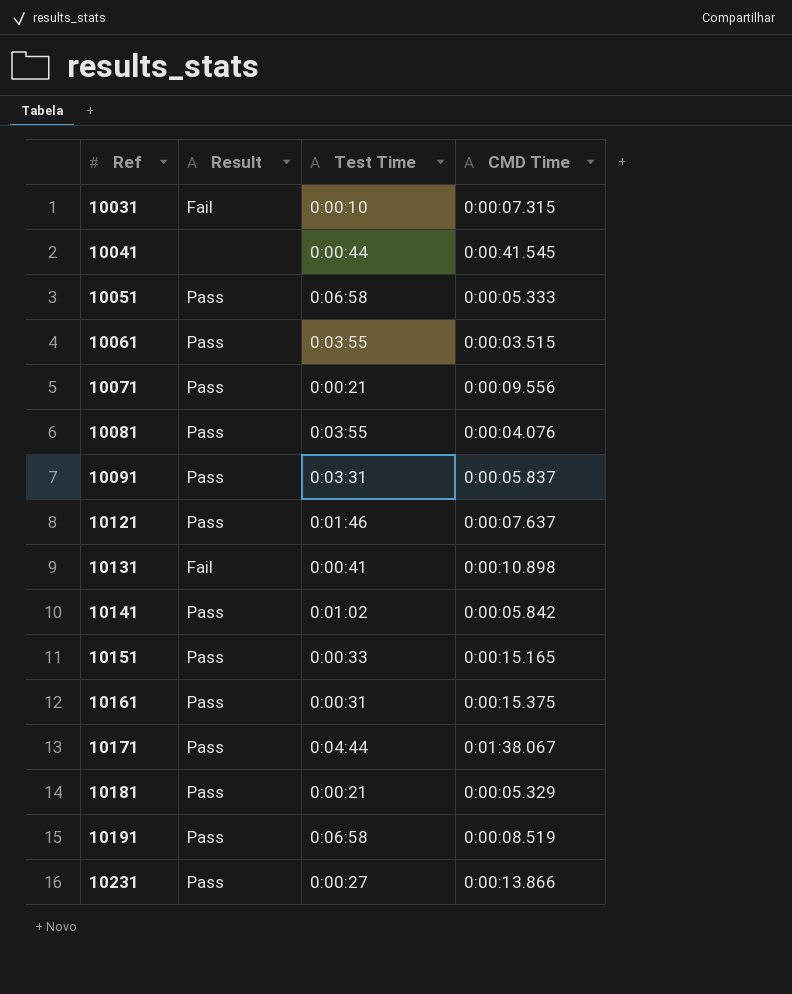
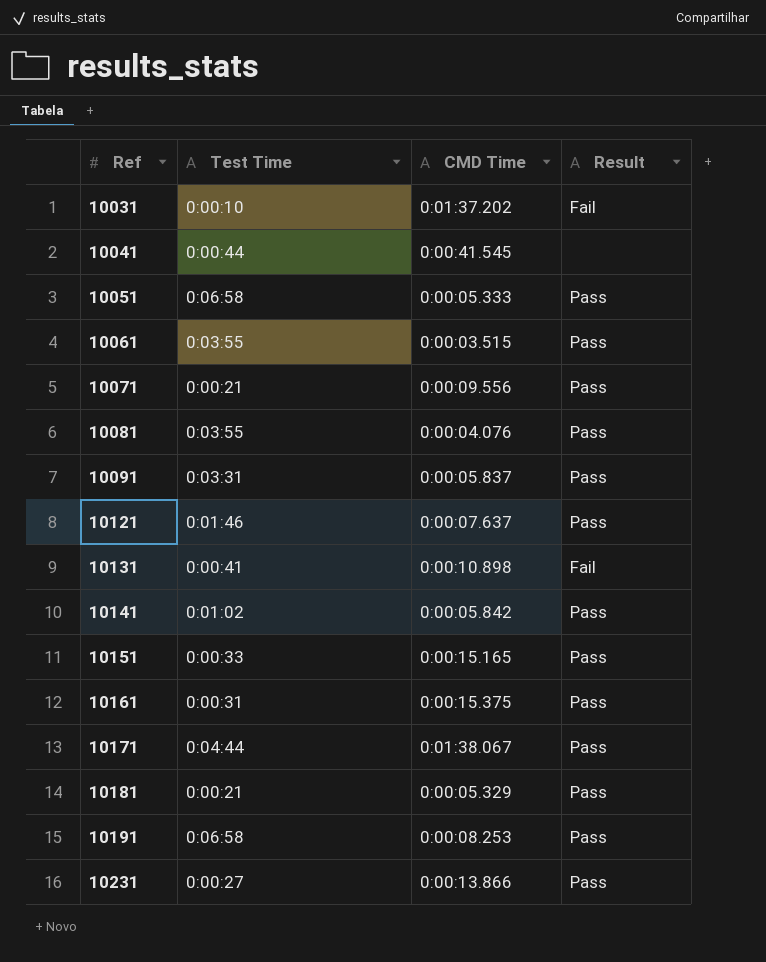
column Result | position: 2 -> 4
10031 | CMD Time: 0:00:07.315 -> 0:01:37.202
10191 | CMD Time: 0:00:08.519 -> 0:00:08.253

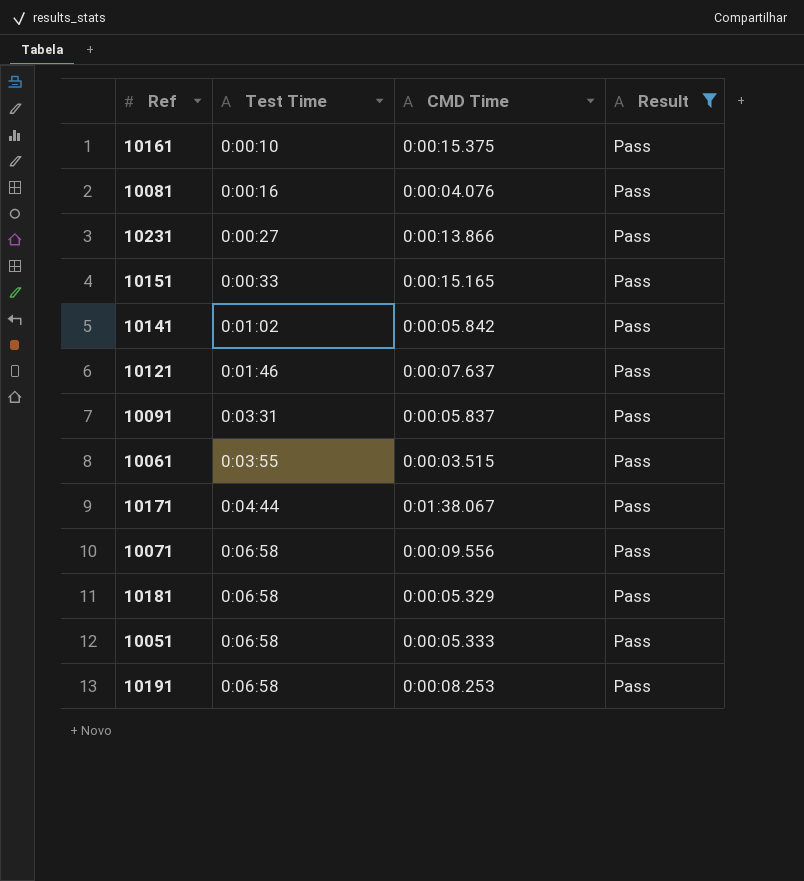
filter: none -> Result = Pass
row order: Ref ascending -> Test Time ascending
10161 | Test Time: 0:00:31 -> 0:00:10
10081 | Test Time: 0:03:55 -> 0:00:16
10071 | Test Time: 0:00:21 -> 0:06:58
10181 | Test Time: 0:00:21 -> 0:06:58

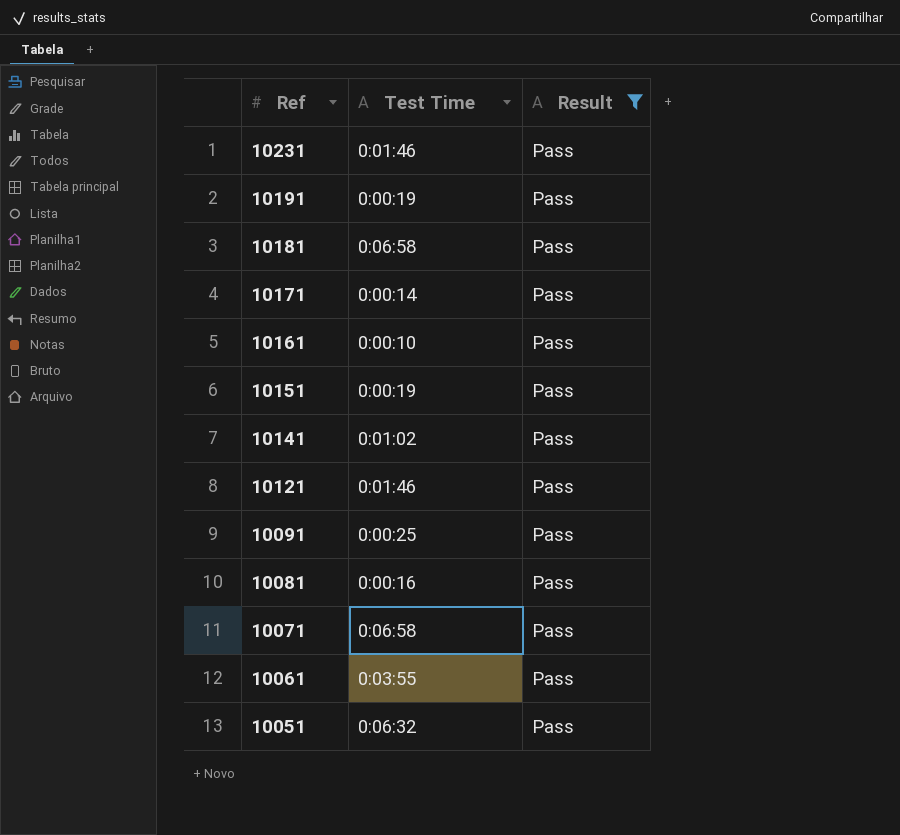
row order: Test Time ascending -> Ref descending
column CMD Time | position: 3 -> none
10231 | Test Time: 0:00:27 -> 0:01:46
10191 | Test Time: 0:06:58 -> 0:00:19
10171 | Test Time: 0:04:44 -> 0:00:14
10151 | Test Time: 0:00:33 -> 0:00:19
10091 | Test Time: 0:03:31 -> 0:00:25
10051 | Test Time: 0:06:58 -> 0:06:32

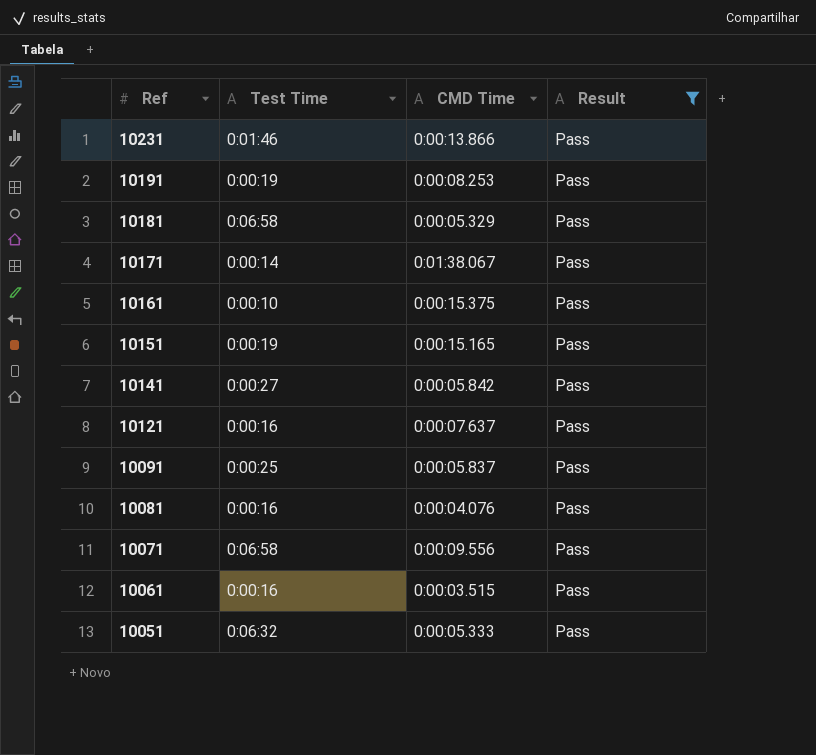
column CMD Time | position: none -> 3
10141 | Test Time: 0:01:02 -> 0:00:27
10121 | Test Time: 0:01:46 -> 0:00:16
10061 | Test Time: 0:03:55 -> 0:00:16

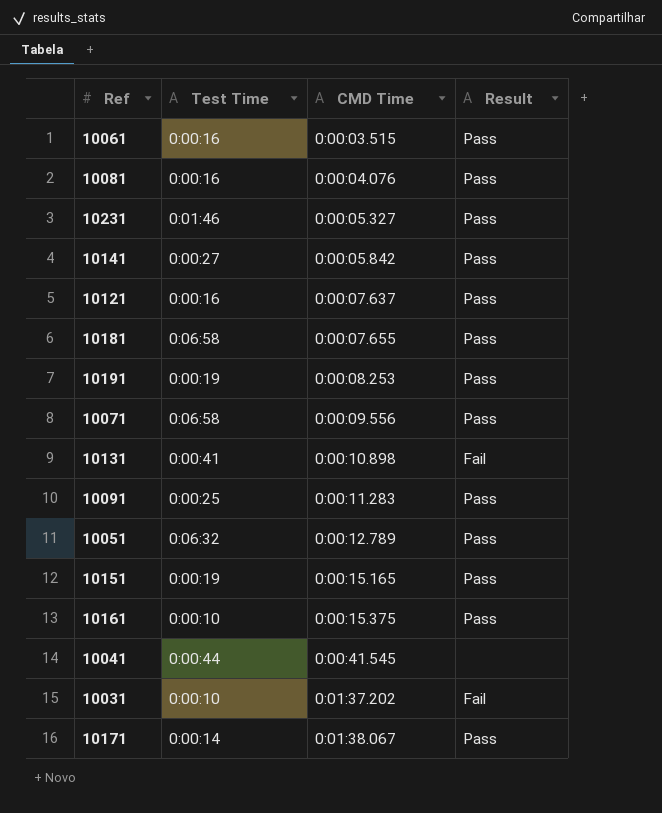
filter: Result = Pass -> none
row order: Ref descending -> CMD Time ascending
10231 | CMD Time: 0:00:13.866 -> 0:00:05.327
10181 | CMD Time: 0:00:05.329 -> 0:00:07.655
10091 | CMD Time: 0:00:05.837 -> 0:00:11.283
10051 | CMD Time: 0:00:05.333 -> 0:00:12.789

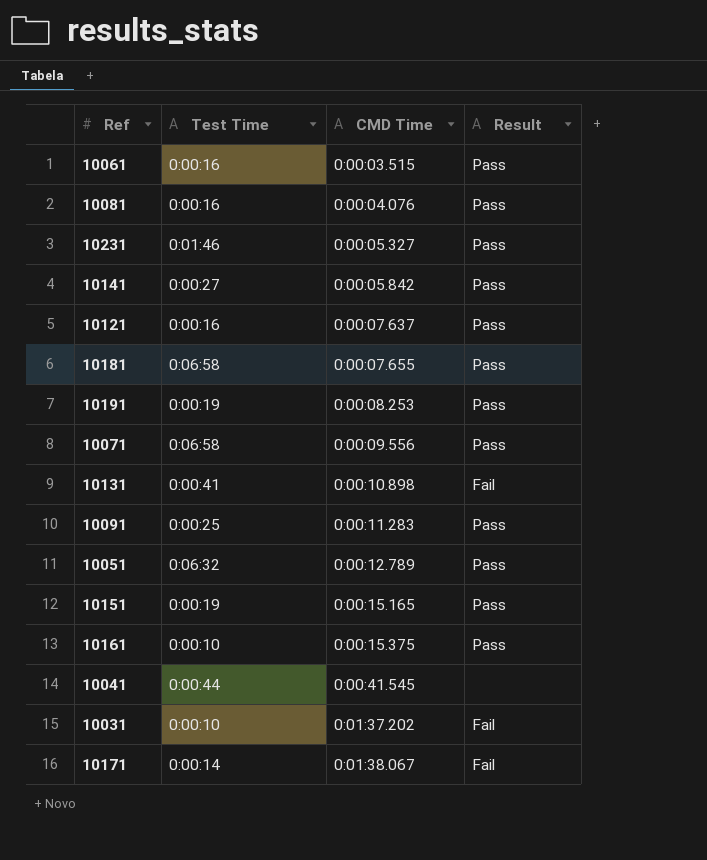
10171 | Result: Pass -> Fail

